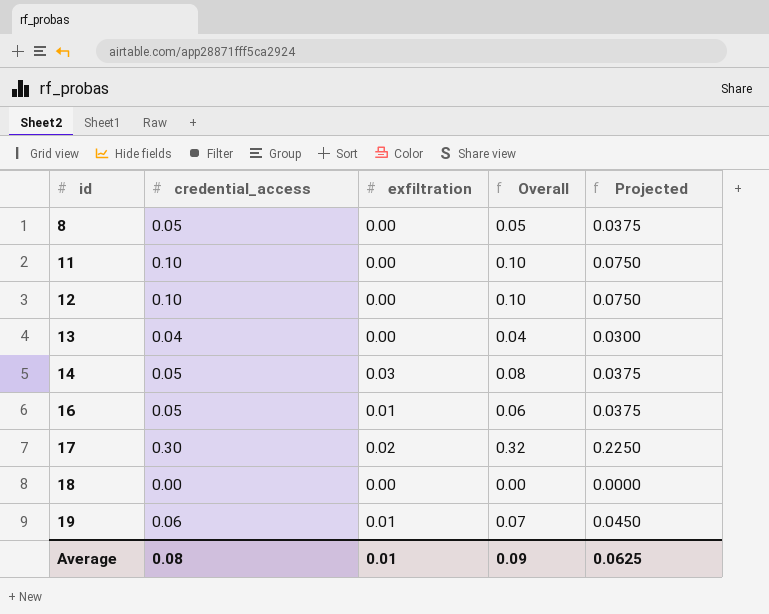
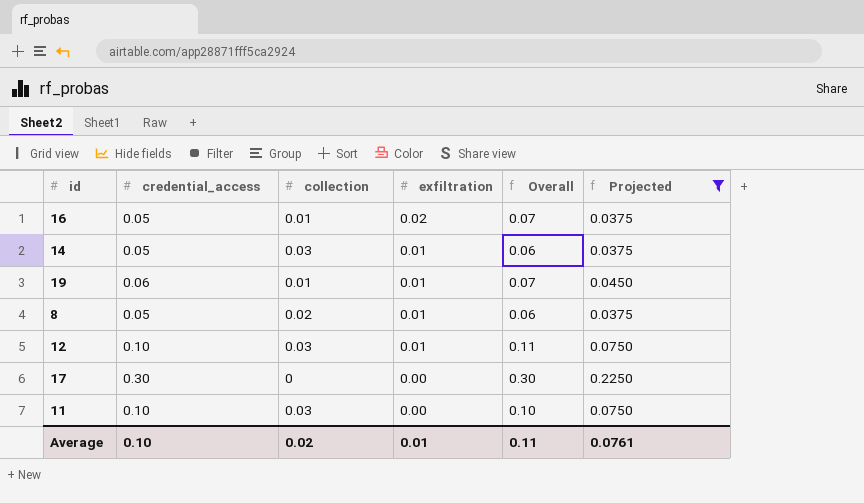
filter: none -> Projected >= 0.0375
row order: id ascending -> exfiltration descending
column collection | position: none -> 3
16 | exfiltration: 0.01 -> 0.02
16 | Overall: 0.06 -> 0.07
14 | exfiltration: 0.03 -> 0.01
14 | Overall: 0.08 -> 0.06
8 | exfiltration: 0.00 -> 0.01
8 | Overall: 0.05 -> 0.06
12 | exfiltration: 0.00 -> 0.01
12 | Overall: 0.10 -> 0.11
17 | exfiltration: 0.02 -> 0.00
17 | Overall: 0.32 -> 0.30
Average | credential_access: 0.08 -> 0.10
Average | Overall: 0.09 -> 0.11
Average | Projected: 0.0625 -> 0.0761

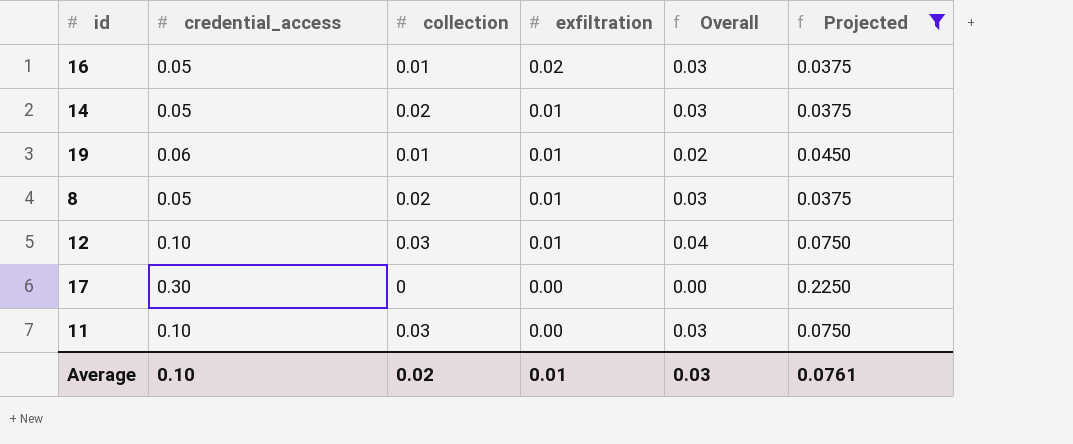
column Overall | formula: [credential_access] + [exfiltration] -> [collection] + [exfiltration]
14 | collection: 0.03 -> 0.02
Average | Overall: 0.11 -> 0.03

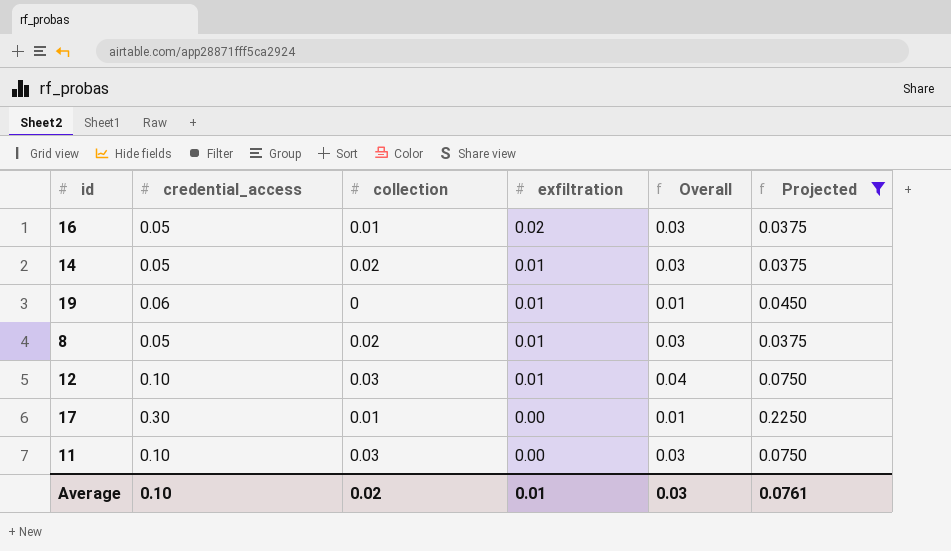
19 | collection: 0.01 -> 0
19 | Overall: 0.02 -> 0.01
17 | collection: 0 -> 0.01
17 | Overall: 0.00 -> 0.01

